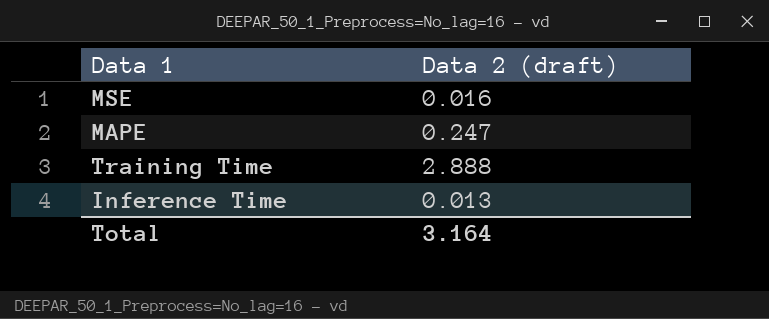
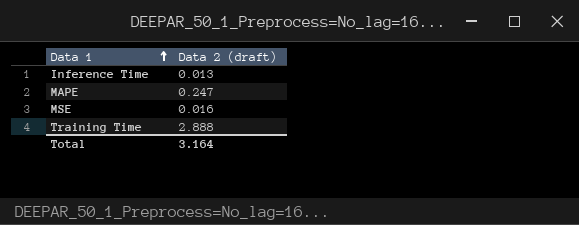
row order: none -> Data 1 ascending

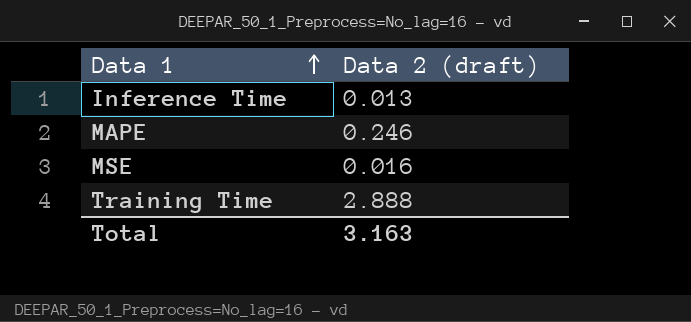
MAPE | Data 2 (draft): 0.247 -> 0.246
Total | Data 2 (draft): 3.164 -> 3.163

